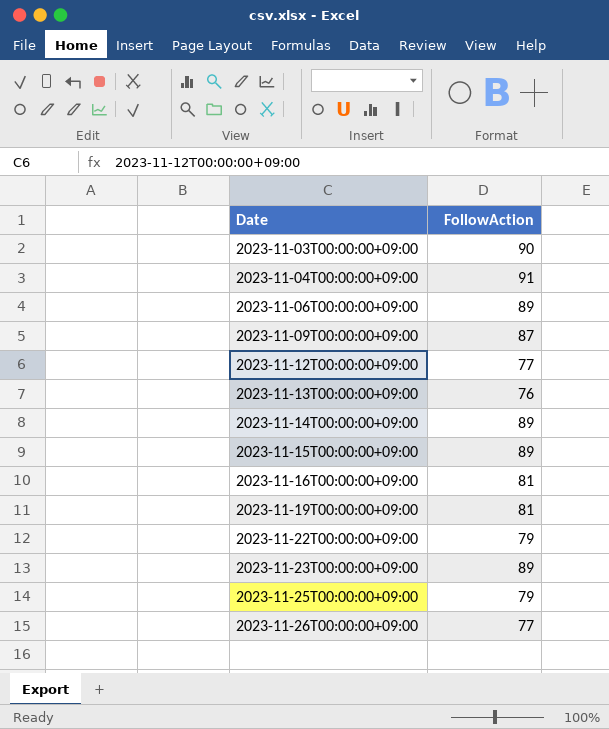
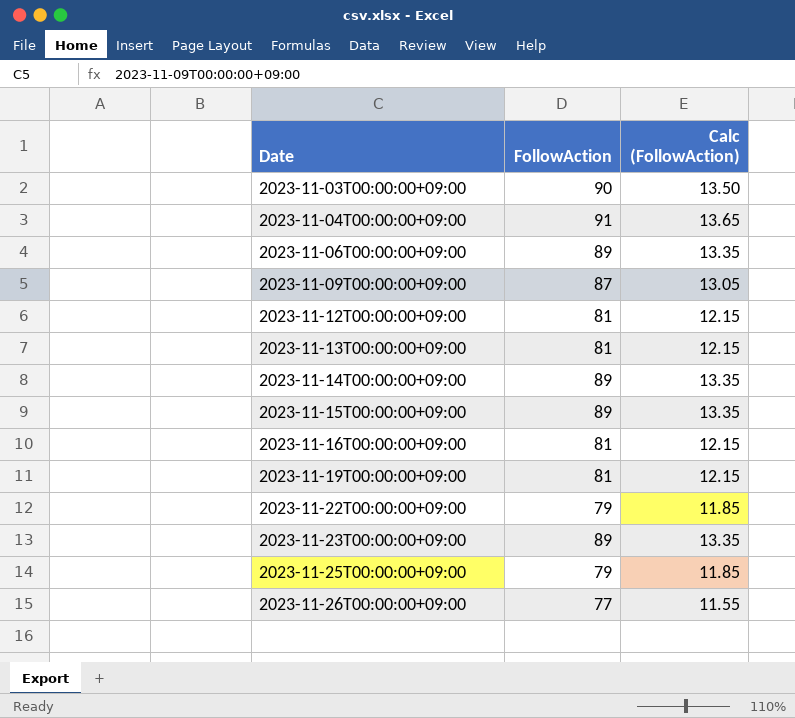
column Calc (FollowAction) | formula: none -> [FollowAction] * 0.15
2023-11-12T00:00:00+09:00 | FollowAction: 77 -> 81
2023-11-13T00:00:00+09:00 | FollowAction: 76 -> 81

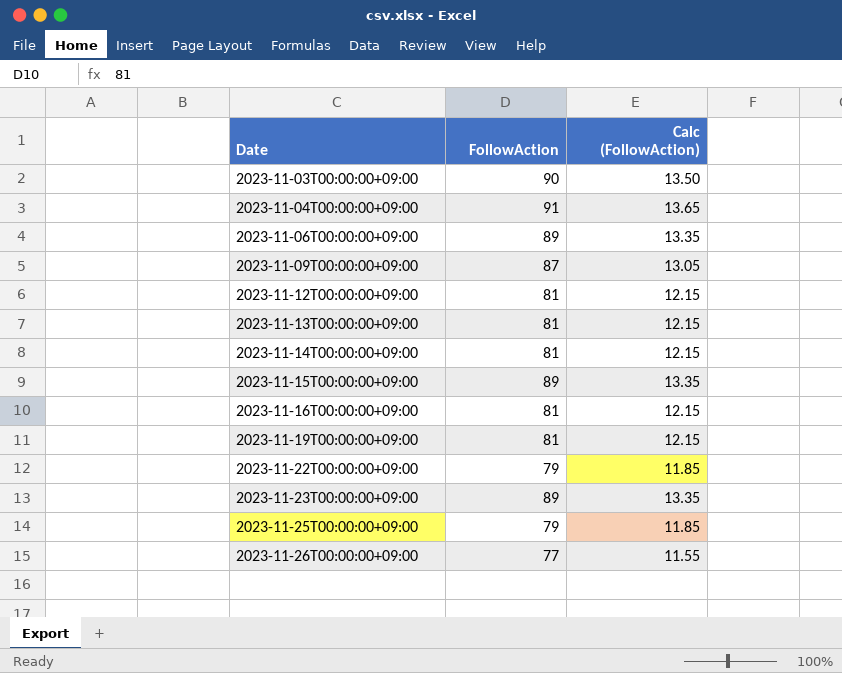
2023-11-14T00:00:00+09:00 | FollowAction: 89 -> 81
2023-11-14T00:00:00+09:00 | Calc (FollowAction): 13.35 -> 12.15

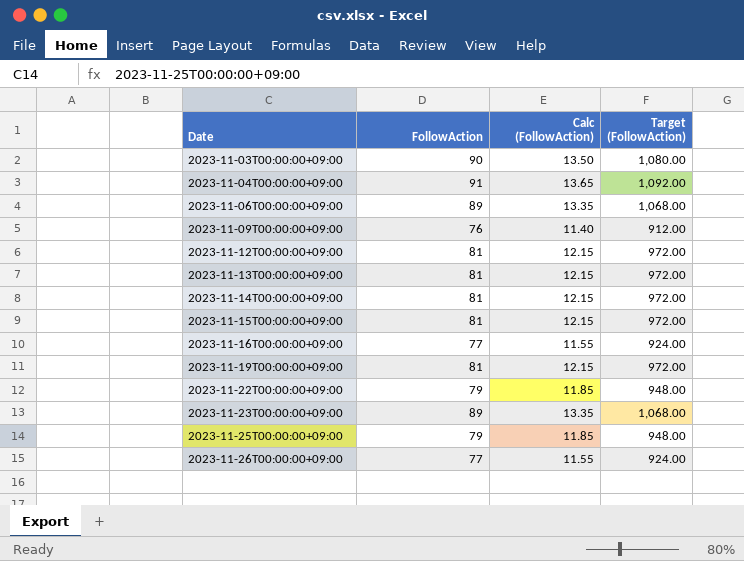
column Target (FollowAction) | formula: none -> [FollowAction] * 12
2023-11-09T00:00:00+09:00 | FollowAction: 87 -> 76
2023-11-09T00:00:00+09:00 | Calc (FollowAction): 13.05 -> 11.40
2023-11-15T00:00:00+09:00 | FollowAction: 89 -> 81
2023-11-15T00:00:00+09:00 | Calc (FollowAction): 13.35 -> 12.15
2023-11-16T00:00:00+09:00 | FollowAction: 81 -> 77
2023-11-16T00:00:00+09:00 | Calc (FollowAction): 12.15 -> 11.55

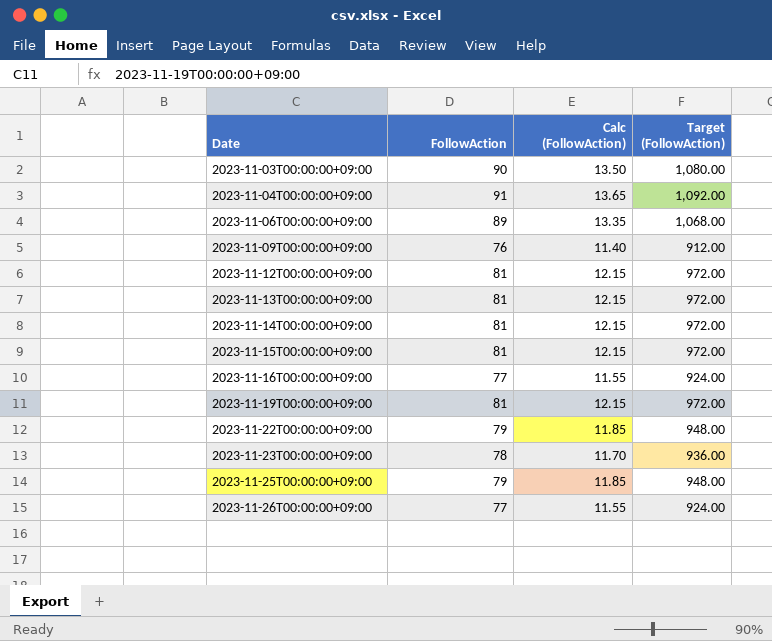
2023-11-23T00:00:00+09:00 | FollowAction: 89 -> 78
2023-11-23T00:00:00+09:00 | Calc (FollowAction): 13.35 -> 11.70
2023-11-23T00:00:00+09:00 | Target (FollowAction): 1,068.00 -> 936.00

